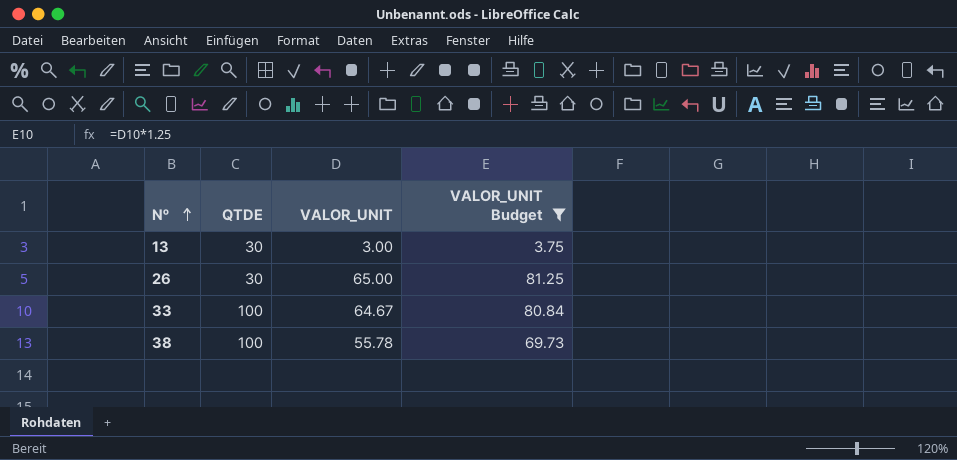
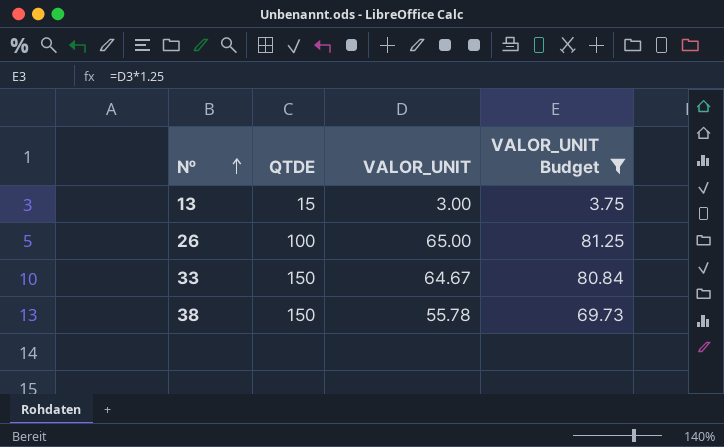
13 | QTDE: 30 -> 15
26 | QTDE: 30 -> 100
33 | QTDE: 100 -> 150
38 | QTDE: 100 -> 150

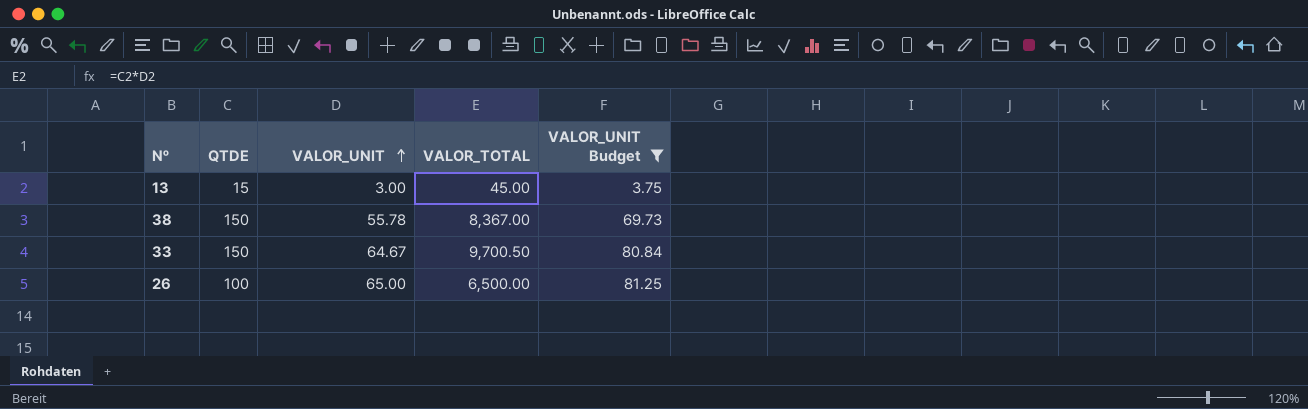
row order: Nº ascending -> VALOR_UNIT ascending
column VALOR_TOTAL | formula: none -> [QTDE] * [VALOR_UNIT]

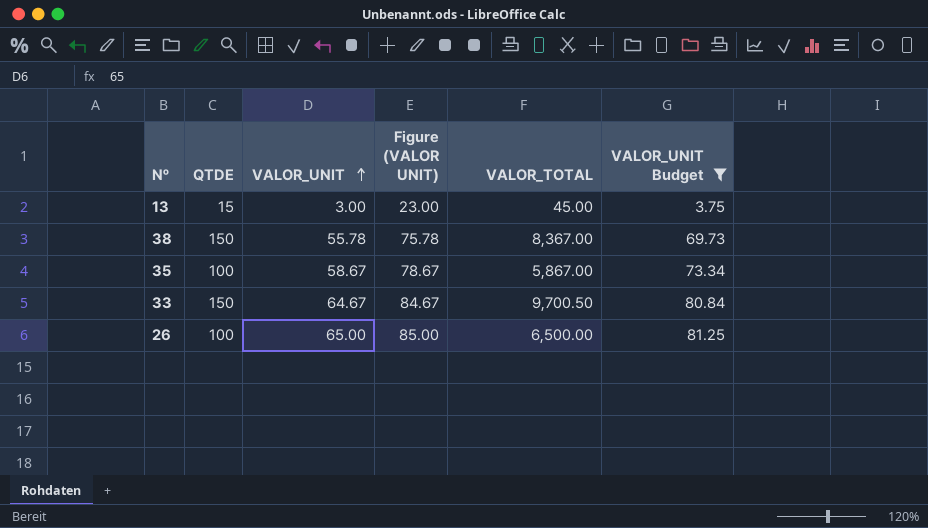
column Figure (VALOR UNIT) | formula: none -> [VALOR_UNIT] + 20
row 35: none -> 100 | 58.67 | 78.67 | 5,867.00 | 73.34

